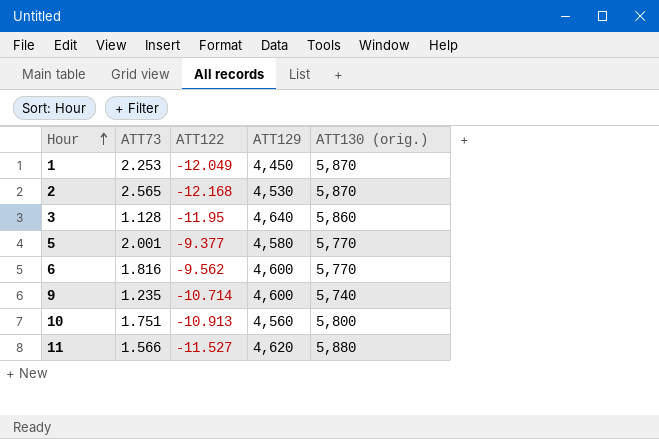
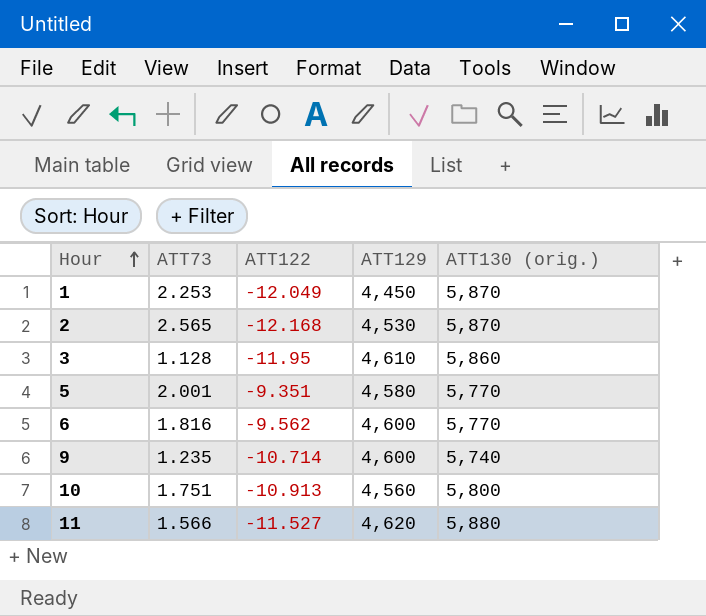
3 | ATT129: 4,640 -> 4,610
5 | ATT122: -9.377 -> -9.351

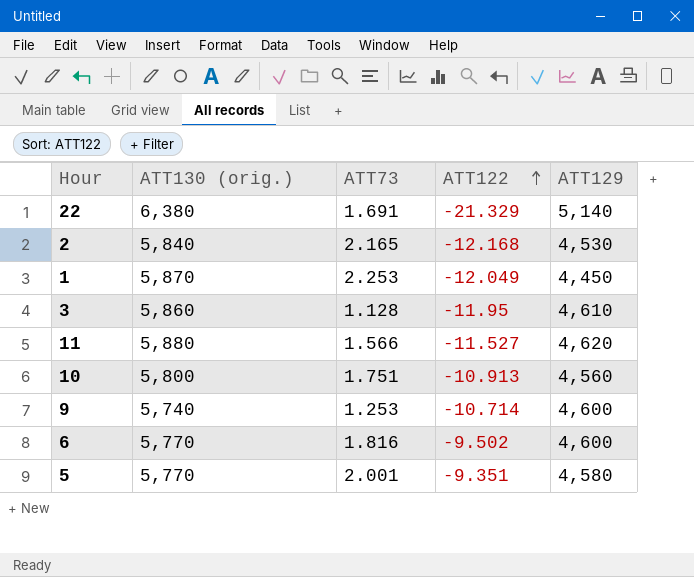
row order: Hour ascending -> ATT122 ascending
column ATT130 (orig.) | position: 5 -> 2
row 22: none -> 6,380 | 1.691 | -21.329 | 5,140
2 | ATT130 (orig.): 5,870 -> 5,840
2 | ATT73: 2.565 -> 2.165
9 | ATT73: 1.235 -> 1.253
6 | ATT122: -9.562 -> -9.502

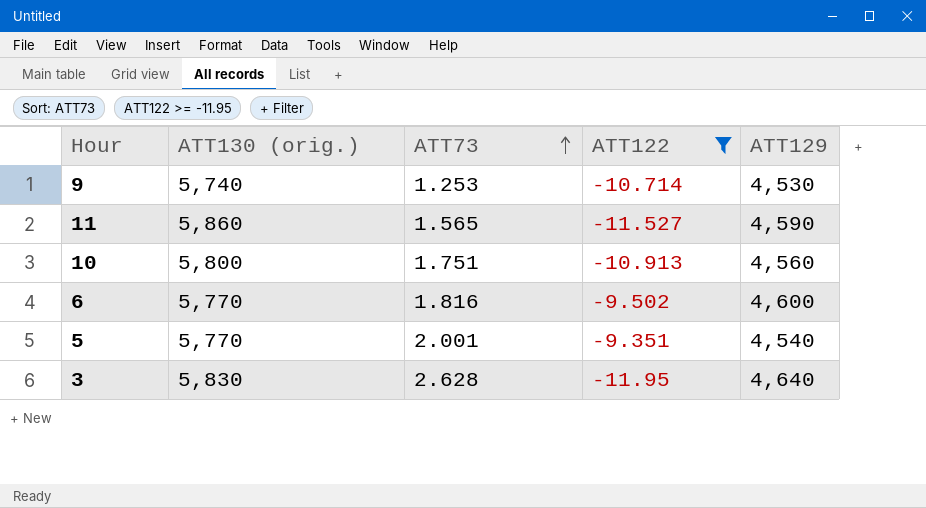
filter: none -> ATT122 >= -11.95
row order: ATT122 ascending -> ATT73 ascending
9 | ATT129: 4,600 -> 4,530
11 | ATT130 (orig.): 5,880 -> 5,860
11 | ATT73: 1.566 -> 1.565
11 | ATT129: 4,620 -> 4,590
5 | ATT129: 4,580 -> 4,540
3 | ATT130 (orig.): 5,860 -> 5,830
3 | ATT73: 1.128 -> 2.628
3 | ATT129: 4,610 -> 4,640

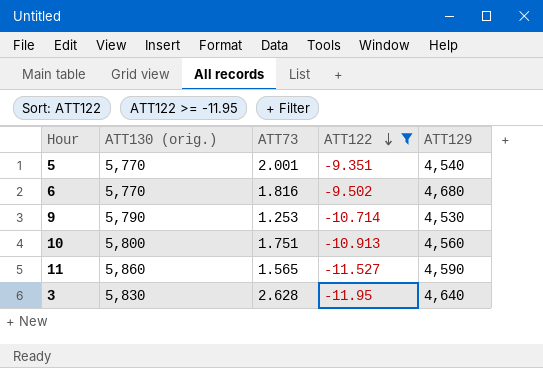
row order: ATT73 ascending -> ATT122 descending
6 | ATT129: 4,600 -> 4,680
9 | ATT130 (orig.): 5,740 -> 5,790

